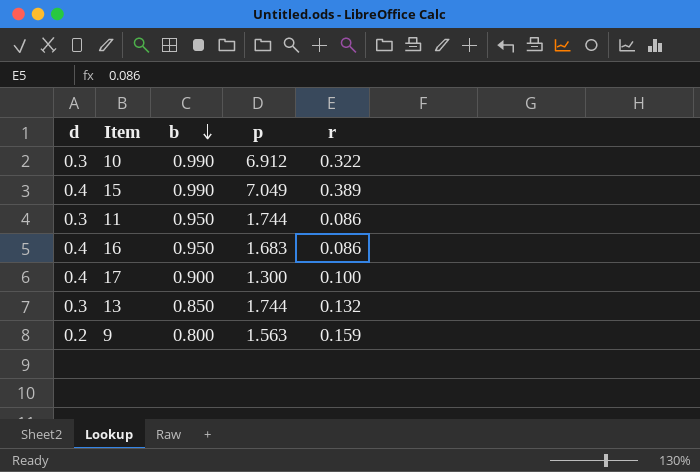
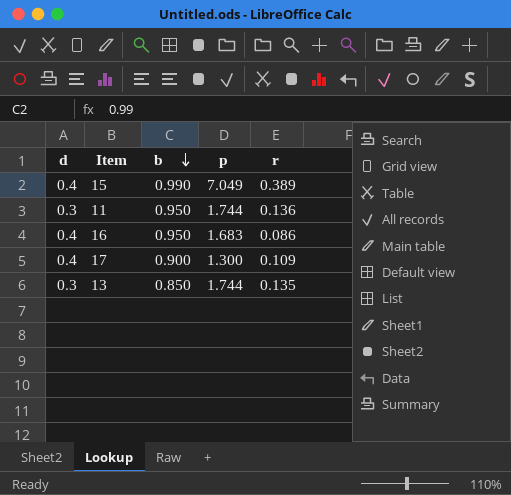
row 10: 0.3 | 0.990 | 6.912 | 0.322 -> none
row 9: 0.2 | 0.800 | 1.563 | 0.159 -> none
11 | r: 0.086 -> 0.136
17 | r: 0.100 -> 0.109
13 | r: 0.132 -> 0.135

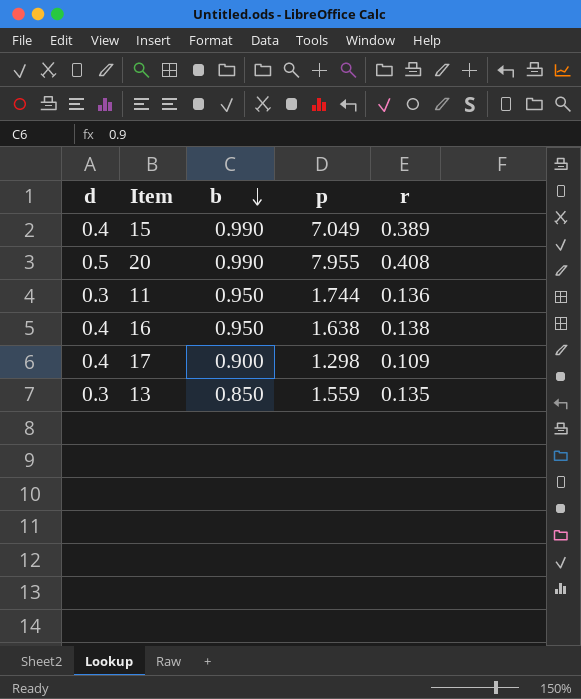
row 20: none -> 0.5 | 0.990 | 7.955 | 0.408
16 | p: 1.683 -> 1.638
16 | r: 0.086 -> 0.138
17 | p: 1.300 -> 1.298
13 | p: 1.744 -> 1.559

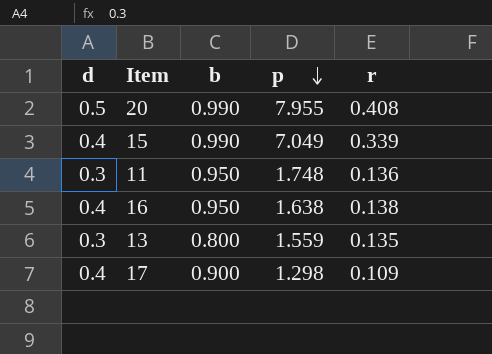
row order: b descending -> p descending
15 | r: 0.389 -> 0.339
11 | p: 1.744 -> 1.748
13 | b: 0.850 -> 0.800

